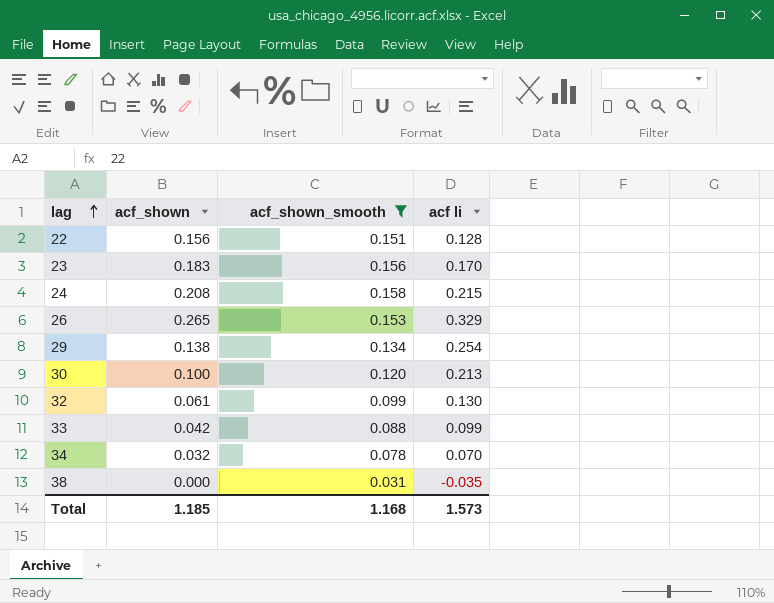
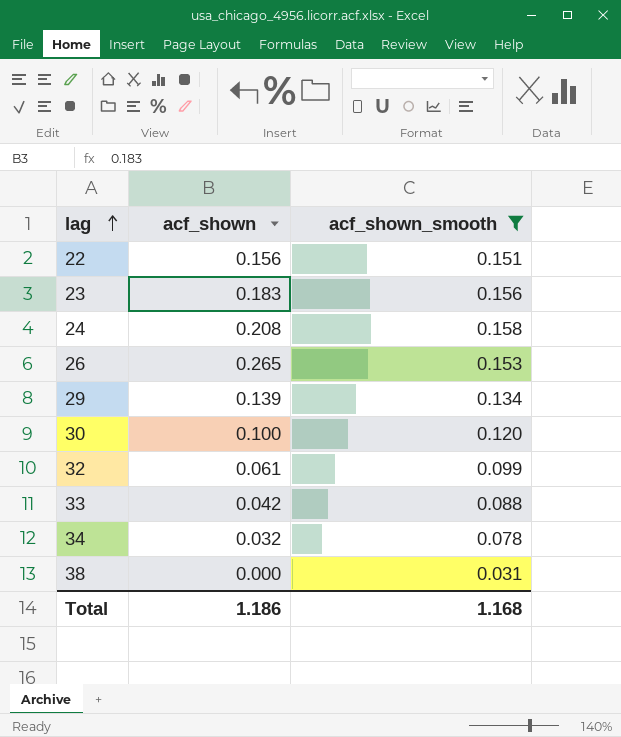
column acf li | position: 4 -> none
29 | acf_shown: 0.138 -> 0.139
Total | acf_shown: 1.185 -> 1.186

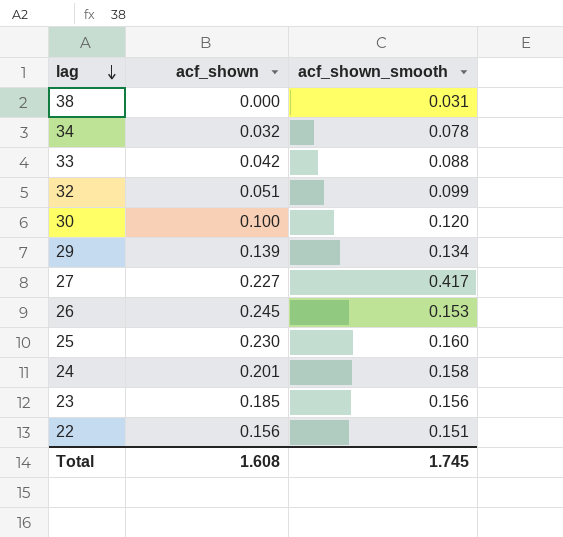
filter: acf_shown_smooth <= 0.158 -> none
row order: lag ascending -> lag descending
32 | acf_shown: 0.061 -> 0.051
26 | acf_shown: 0.265 -> 0.245
24 | acf_shown: 0.208 -> 0.201
23 | acf_shown: 0.183 -> 0.185
Total | acf_shown: 1.186 -> 1.608
Total | acf_shown_smooth: 1.168 -> 1.745

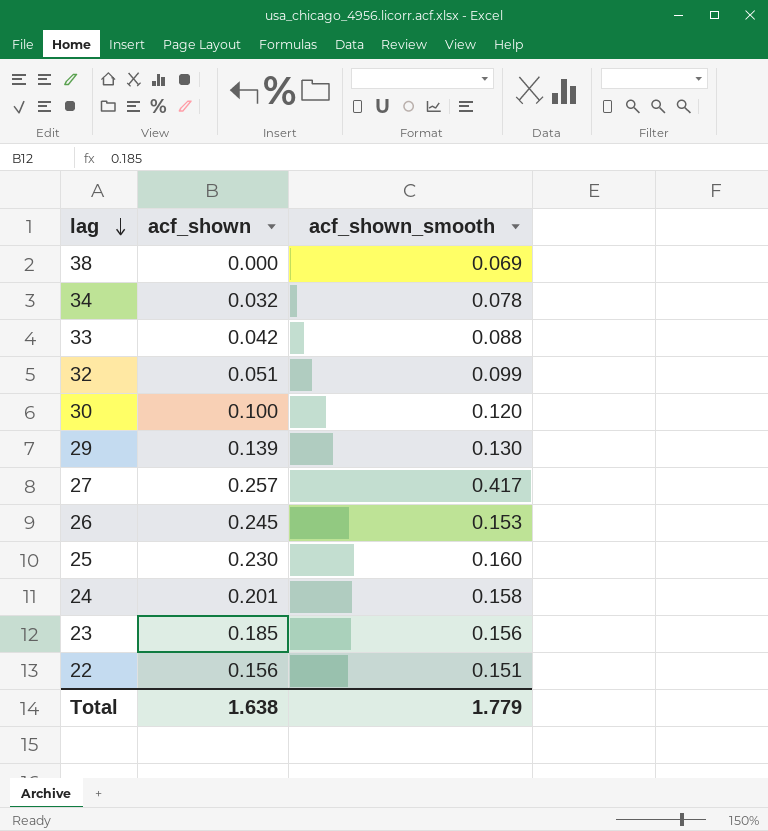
38 | acf_shown_smooth: 0.031 -> 0.069
29 | acf_shown_smooth: 0.134 -> 0.130
27 | acf_shown: 0.227 -> 0.257
Total | acf_shown: 1.608 -> 1.638
Total | acf_shown_smooth: 1.745 -> 1.779

